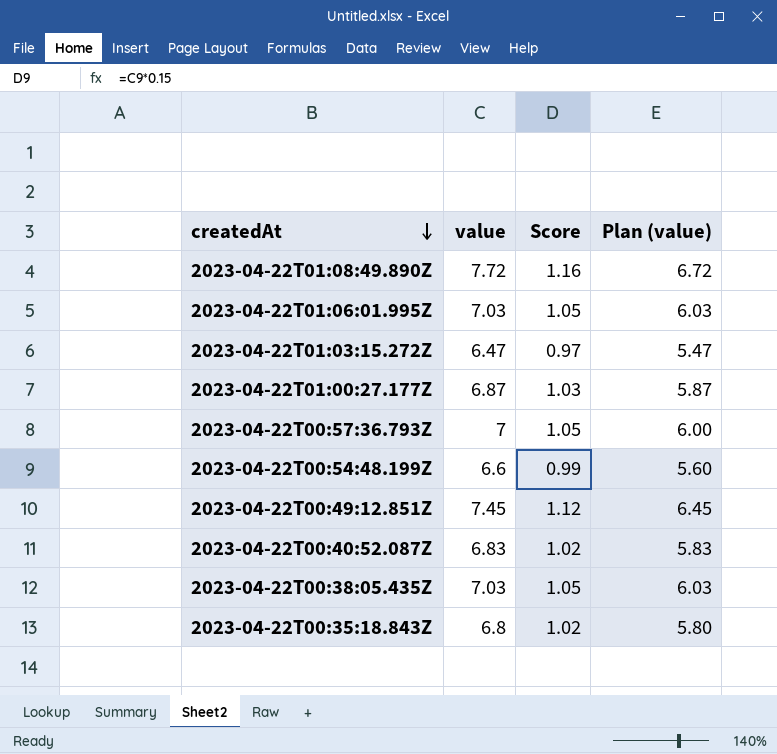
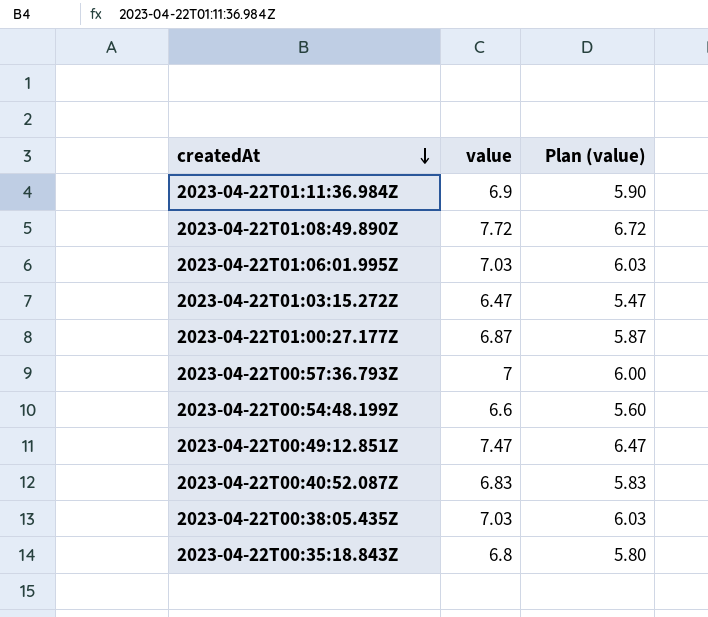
column Score | formula: [value] * 0.15 -> none
row 2023-04-22T01:11:36.984Z: none -> 6.9 | 5.90
2023-04-22T00:49:12.851Z | value: 7.45 -> 7.47
2023-04-22T00:49:12.851Z | Plan (value): 6.45 -> 6.47

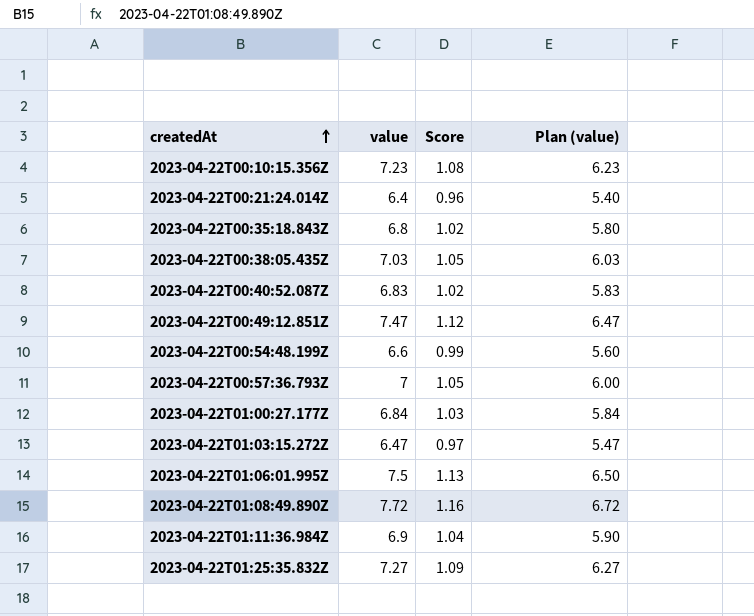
row order: createdAt descending -> createdAt ascending
column Score | formula: none -> [value] * 0.15
row 2023-04-22T00:10:15.356Z: none -> 7.23 | 1.08 | 6.23
row 2023-04-22T00:21:24.014Z: none -> 6.4 | 0.96 | 5.40
2023-04-22T01:00:27.177Z | value: 6.87 -> 6.84
2023-04-22T01:00:27.177Z | Plan (value): 5.87 -> 5.84
2023-04-22T01:06:01.995Z | value: 7.03 -> 7.5
2023-04-22T01:06:01.995Z | Plan (value): 6.03 -> 6.50
row 2023-04-22T01:25:35.832Z: none -> 7.27 | 1.09 | 6.27

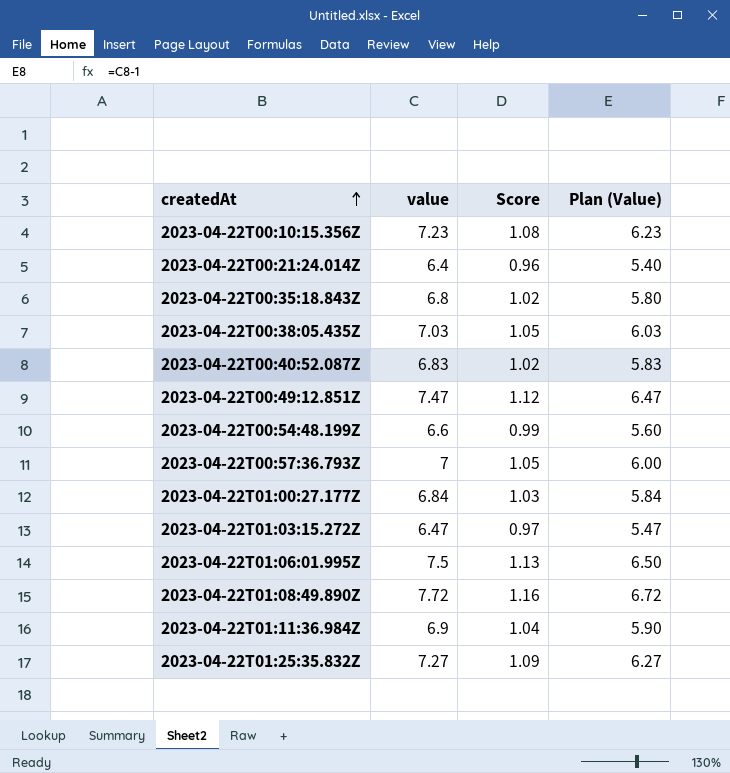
column name: Plan (value) -> Plan (Value)

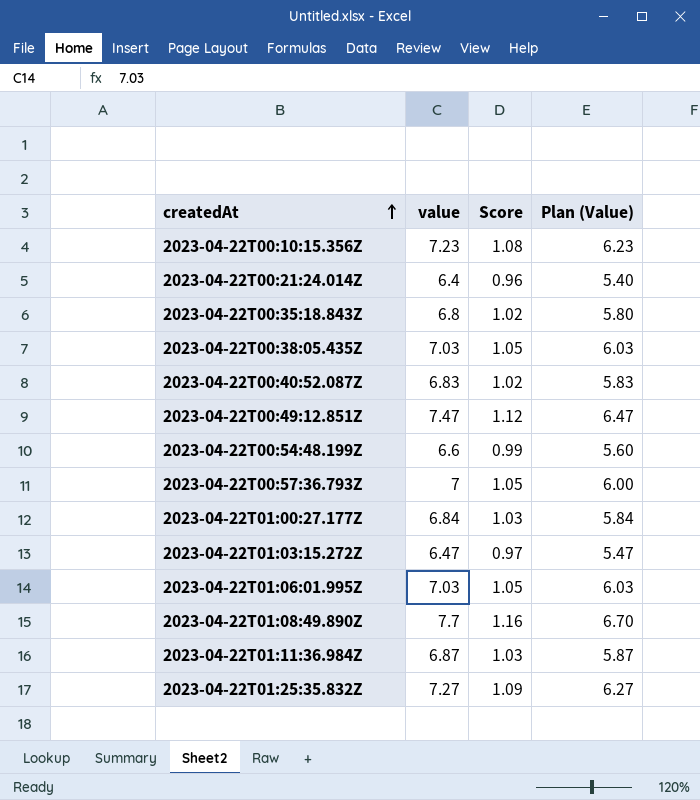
2023-04-22T01:06:01.995Z | value: 7.5 -> 7.03
2023-04-22T01:06:01.995Z | Score: 1.13 -> 1.05
2023-04-22T01:06:01.995Z | Plan (Value): 6.50 -> 6.03
2023-04-22T01:08:49.890Z | value: 7.72 -> 7.7
2023-04-22T01:08:49.890Z | Plan (Value): 6.72 -> 6.70
2023-04-22T01:11:36.984Z | value: 6.9 -> 6.87
2023-04-22T01:11:36.984Z | Score: 1.04 -> 1.03
2023-04-22T01:11:36.984Z | Plan (Value): 5.90 -> 5.87

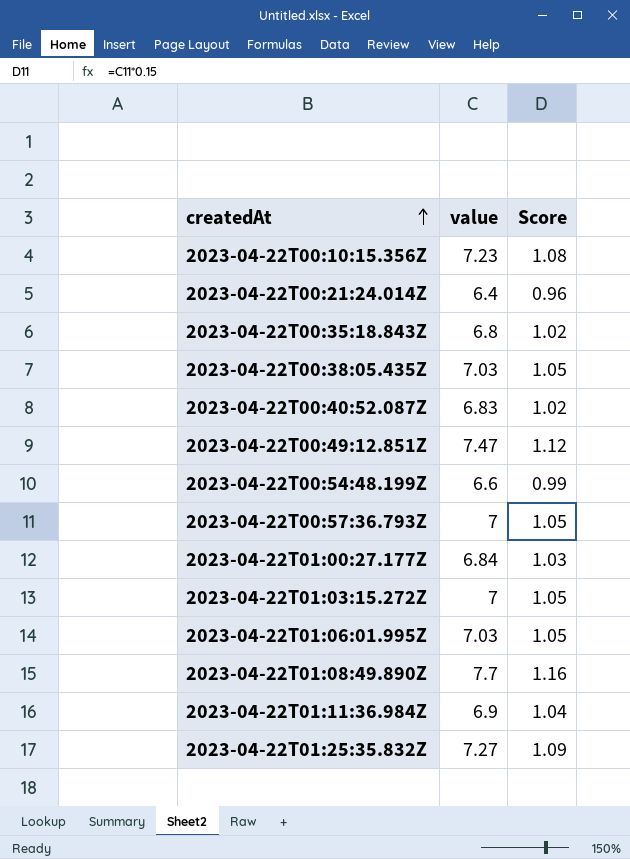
column Plan (Value) | formula: [value] - 1 -> none
2023-04-22T01:03:15.272Z | value: 6.47 -> 7
2023-04-22T01:03:15.272Z | Score: 0.97 -> 1.05
2023-04-22T01:11:36.984Z | value: 6.87 -> 6.9
2023-04-22T01:11:36.984Z | Score: 1.03 -> 1.04

